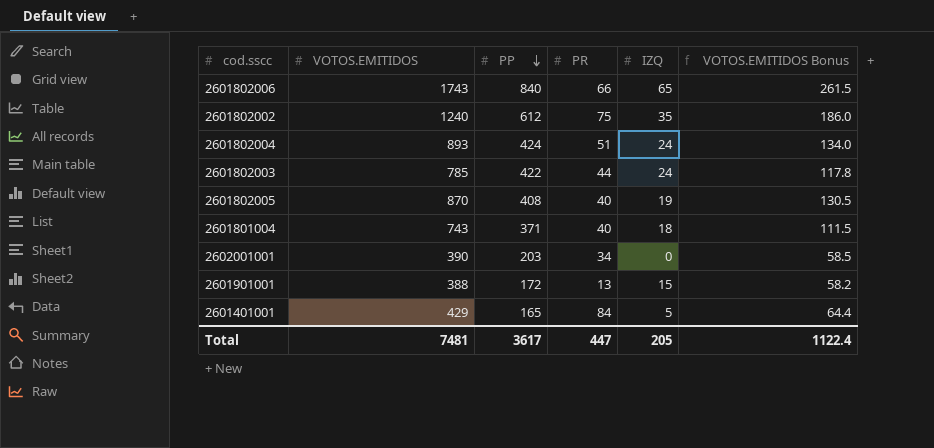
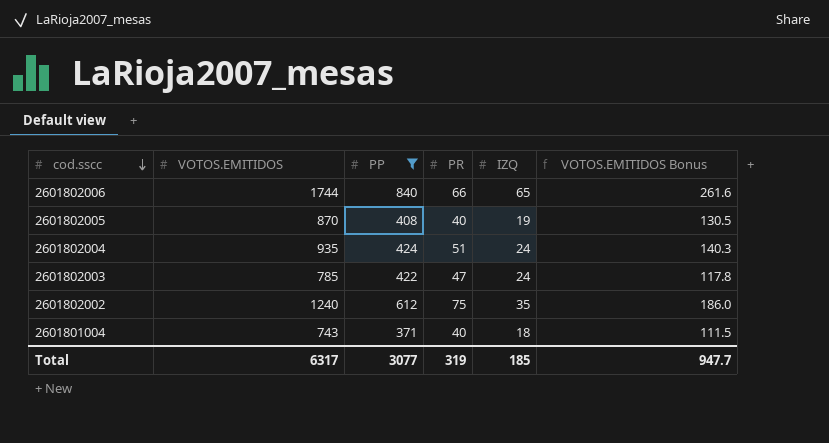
filter: none -> PP >= 371
row order: PP descending -> cod.sscc descending
2601802006 | VOTOS.EMITIDOS: 1743 -> 1744
2601802006 | VOTOS.EMITIDOS Bonus: 261.5 -> 261.6
2601802004 | VOTOS.EMITIDOS: 893 -> 935
2601802004 | VOTOS.EMITIDOS Bonus: 134.0 -> 140.3
2601802003 | PR: 44 -> 47
Total | VOTOS.EMITIDOS: 7481 -> 6317
Total | PP: 3617 -> 3077
Total | PR: 447 -> 319
Total | IZQ: 205 -> 185
Total | VOTOS.EMITIDOS Bonus: 1122.4 -> 947.7

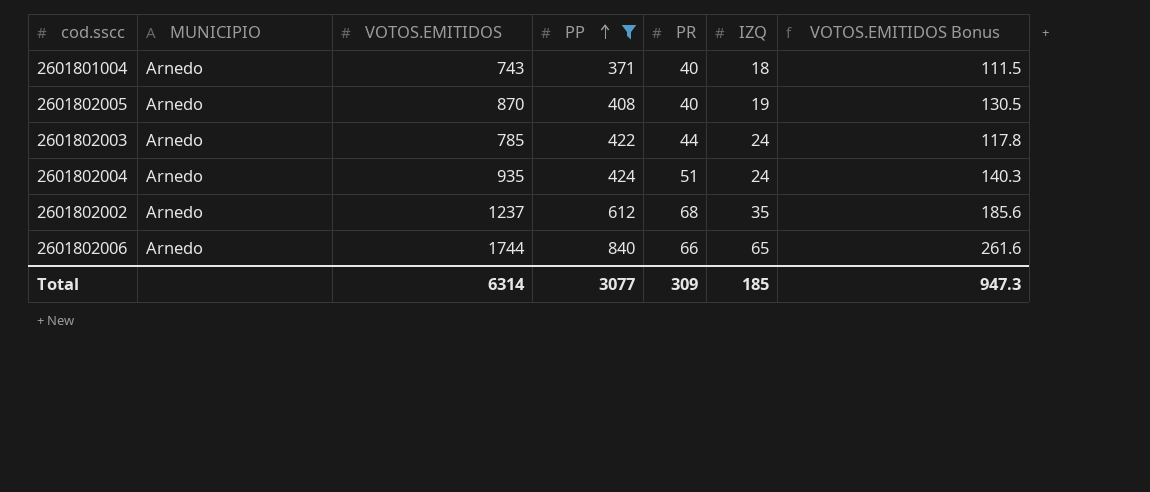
row order: cod.sscc descending -> PP ascending
column MUNICIPIO | position: none -> 2
2601802003 | PR: 47 -> 44
2601802002 | VOTOS.EMITIDOS: 1240 -> 1237
2601802002 | PR: 75 -> 68
2601802002 | VOTOS.EMITIDOS Bonus: 186.0 -> 185.6
Total | VOTOS.EMITIDOS: 6317 -> 6314
Total | PR: 319 -> 309
Total | VOTOS.EMITIDOS Bonus: 947.7 -> 947.3

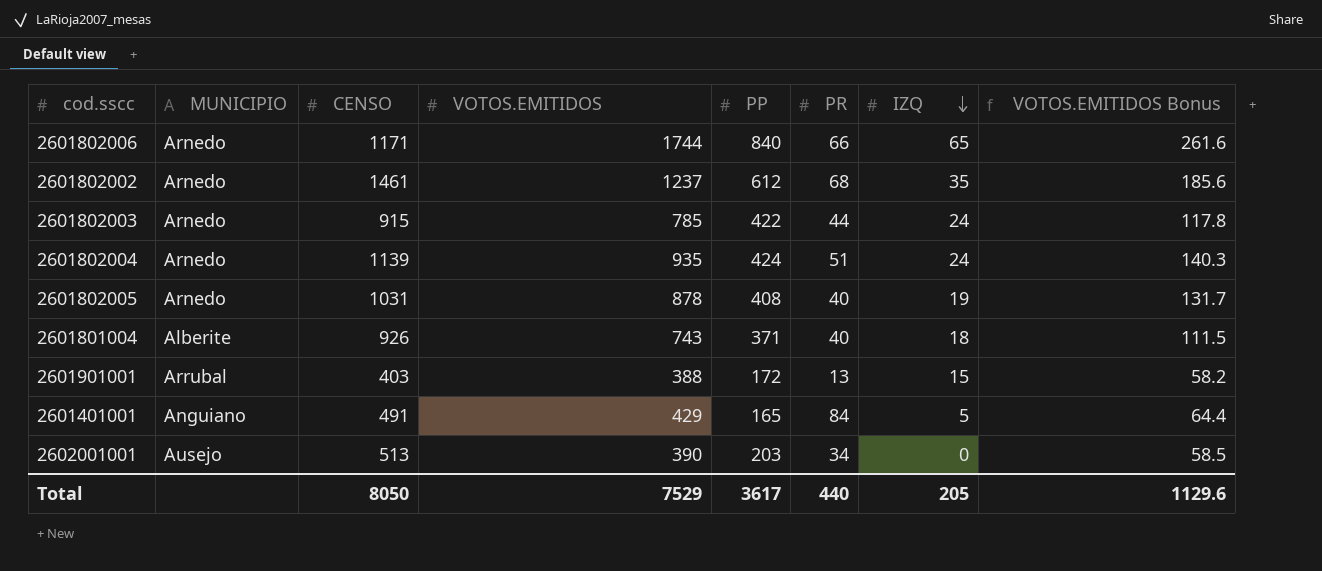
filter: PP >= 371 -> none
row order: PP ascending -> IZQ descending
column CENSO | position: none -> 3
2601802005 | VOTOS.EMITIDOS: 870 -> 878
2601802005 | VOTOS.EMITIDOS Bonus: 130.5 -> 131.7
2601801004 | MUNICIPIO: Arnedo -> Alberite
Total | VOTOS.EMITIDOS: 6314 -> 7529
Total | PP: 3077 -> 3617
Total | PR: 309 -> 440
Total | IZQ: 185 -> 205
Total | VOTOS.EMITIDOS Bonus: 947.3 -> 1129.6

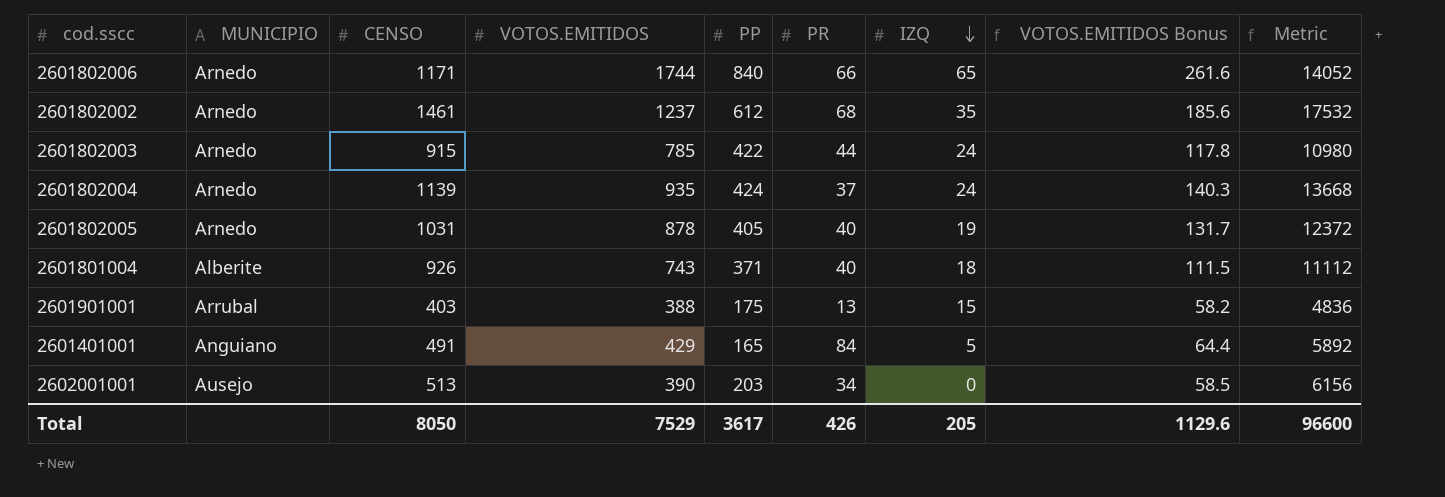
column Metric | formula: none -> [CENSO] * 12
2601802004 | PR: 51 -> 37
2601802005 | PP: 408 -> 405
2601901001 | PP: 172 -> 175
Total | PR: 440 -> 426

